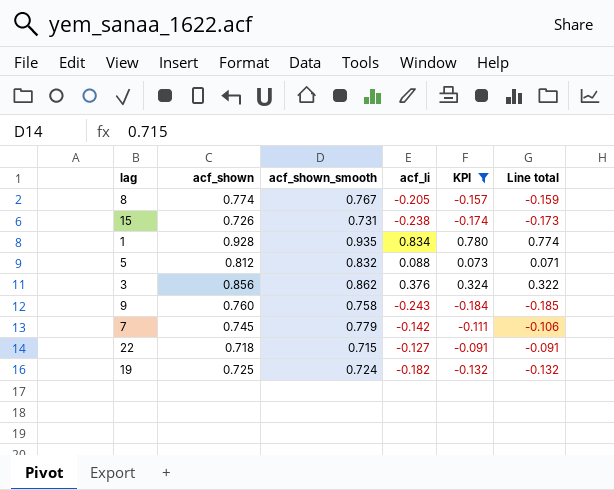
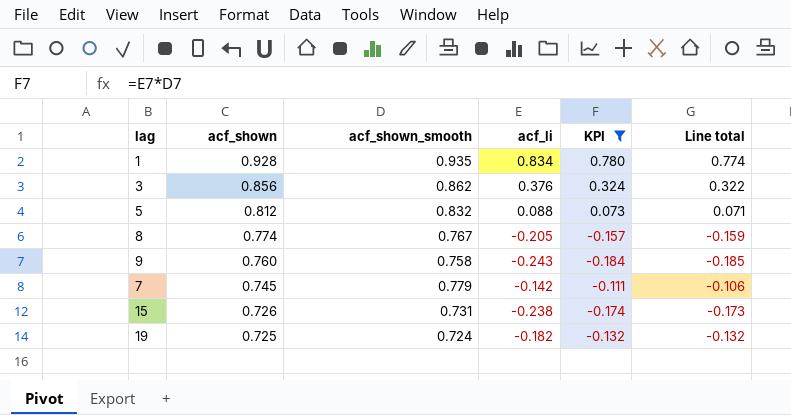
row order: none -> acf_shown descending
row 22: 0.718 | 0.715 | -0.127 | -0.091 | -0.091 -> none

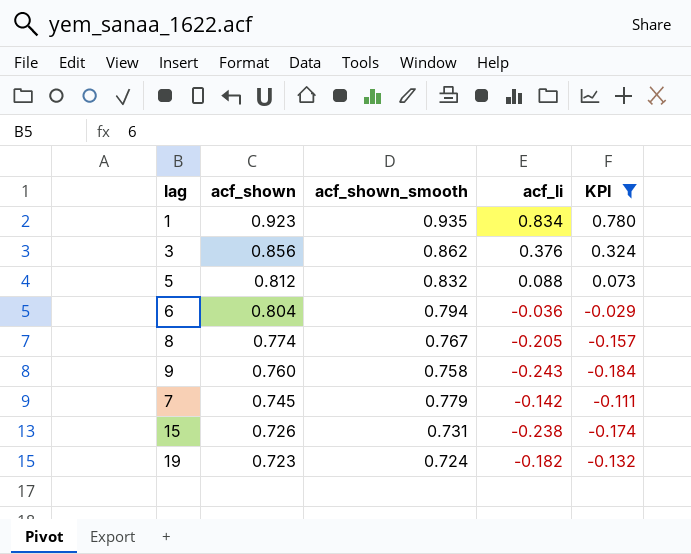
column Line total | formula: [acf_shown] * [acf_li] -> none
1 | acf_shown: 0.928 -> 0.923
row 6: none -> 0.804 | 0.794 | -0.036 | -0.029
19 | acf_shown: 0.725 -> 0.723

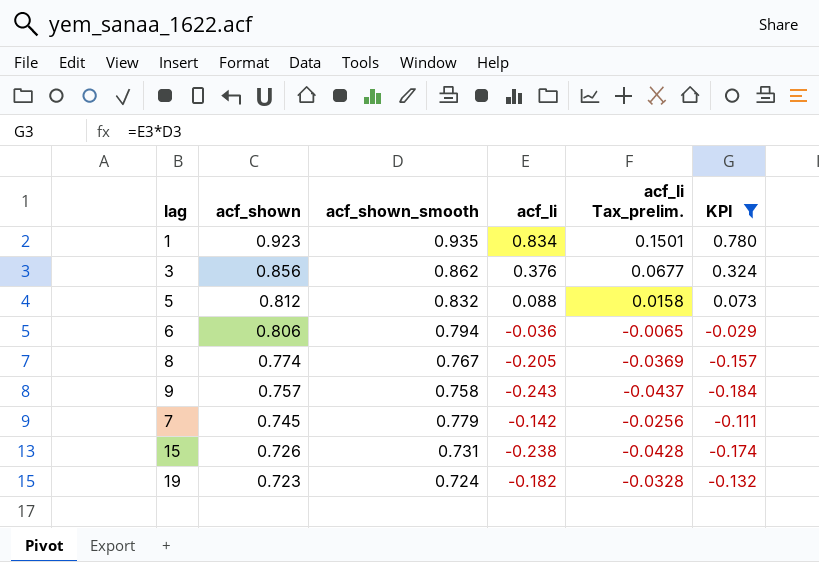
column acf_li Tax_prelim. | formula: none -> [acf_li] * 0.18
6 | acf_shown: 0.804 -> 0.806
9 | acf_shown: 0.760 -> 0.757

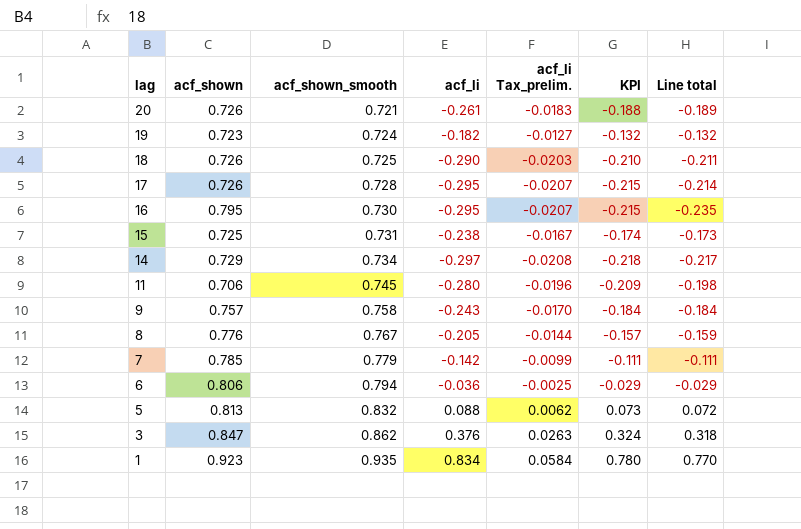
filter: KPI >= -0.184 -> none
row order: acf_shown descending -> lag descending
column acf_li Tax_prelim. | formula: [acf_li] * 0.18 -> [acf_li] * 0.07
column Line total | formula: none -> [acf_shown] * [acf_li]
15 | acf_shown: 0.726 -> 0.725
8 | acf_shown: 0.774 -> 0.776
7 | acf_shown: 0.745 -> 0.785
5 | acf_shown: 0.812 -> 0.813
3 | acf_shown: 0.856 -> 0.847

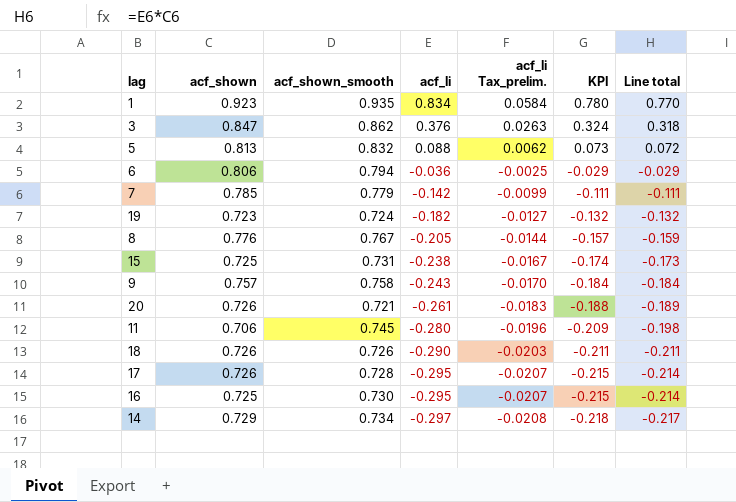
row order: lag descending -> acf_li descending
18 | acf_shown_smooth: 0.725 -> 0.726
18 | KPI: -0.210 -> -0.211
16 | acf_shown: 0.795 -> 0.725
16 | Line total: -0.235 -> -0.214

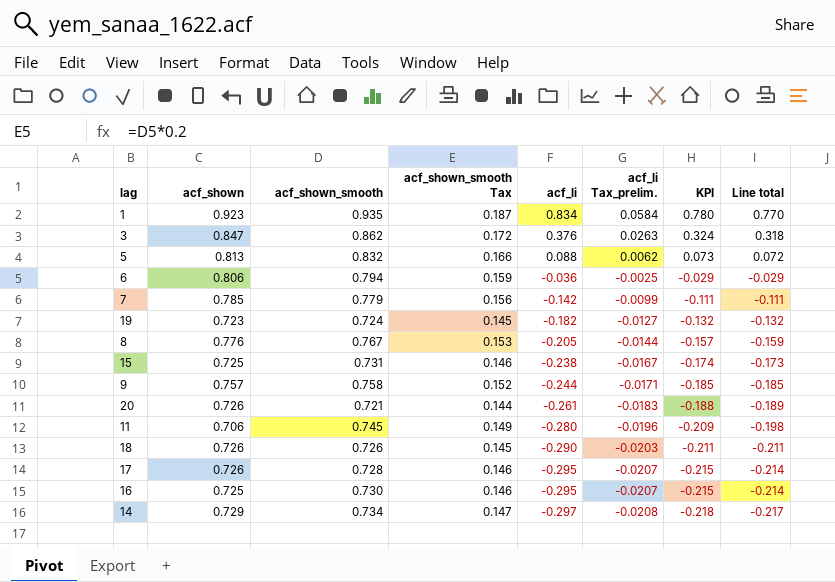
column acf_shown_smooth Tax | formula: none -> [acf_shown_smooth] * 0.2
9 | acf_li: -0.243 -> -0.244
9 | acf_li Tax_prelim.: -0.0170 -> -0.0171
9 | KPI: -0.184 -> -0.185
9 | Line total: -0.184 -> -0.185

